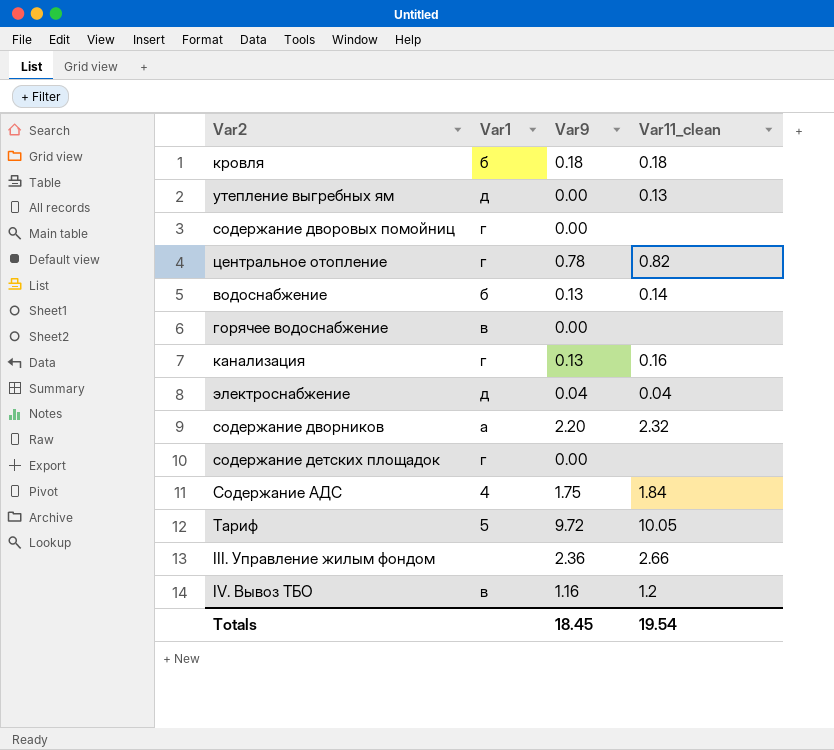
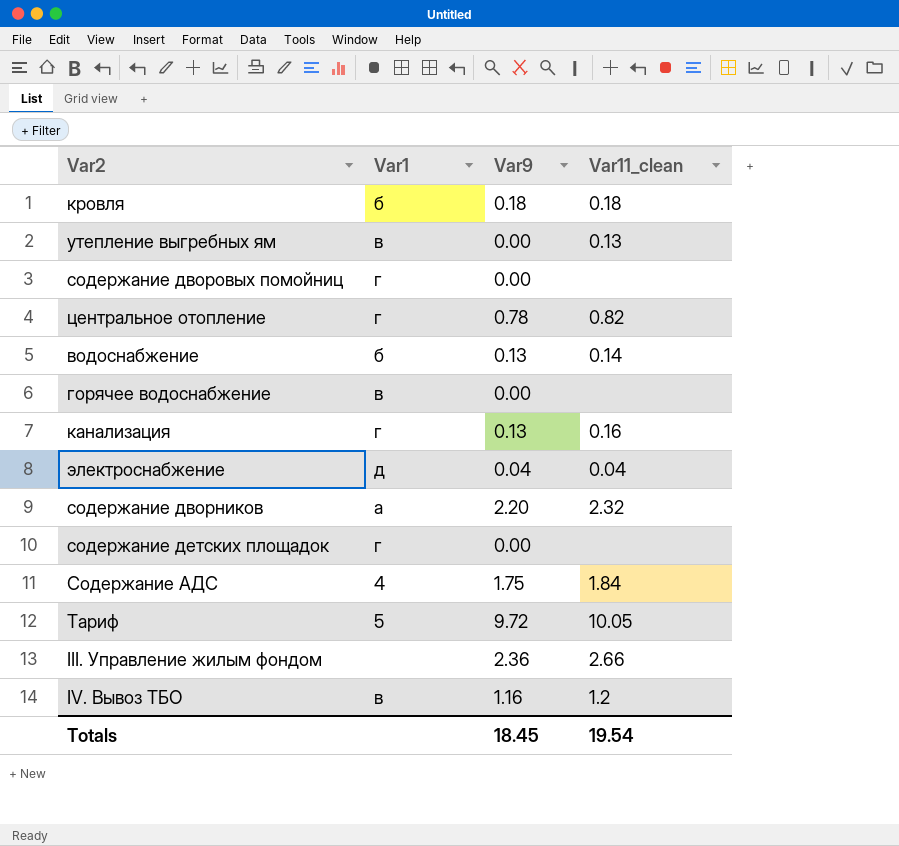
утепление выгребных ям | Var1: д -> в

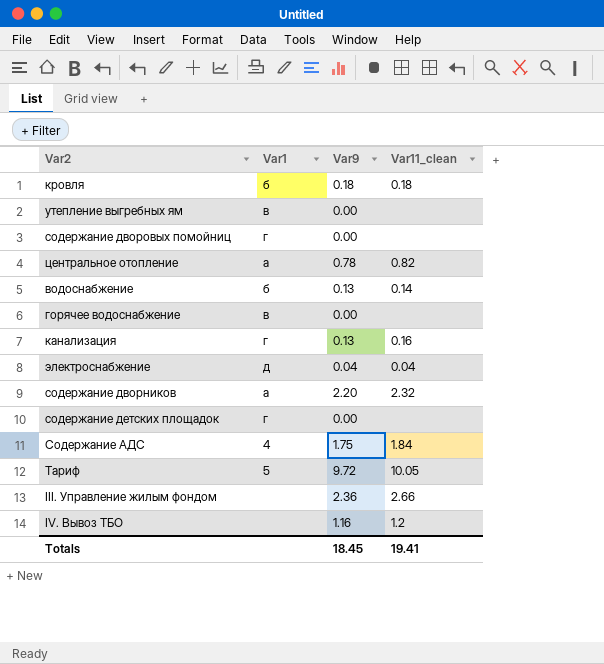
утепление выгребных ям | Var11_clean: 0.13 -> none
центральное отопление | Var1: г -> а
IV. Вывоз ТБО | Var1: в -> none
Totals | Var11_clean: 19.54 -> 19.41

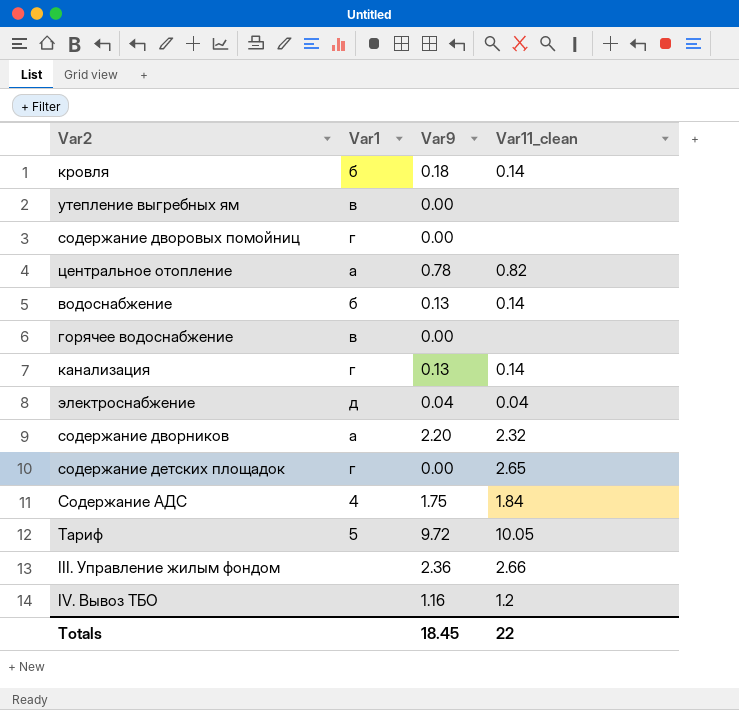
кровля | Var11_clean: 0.18 -> 0.14
канализация | Var11_clean: 0.16 -> 0.14
содержание детских площадок | Var11_clean: none -> 2.65
Totals | Var11_clean: 19.41 -> 22

